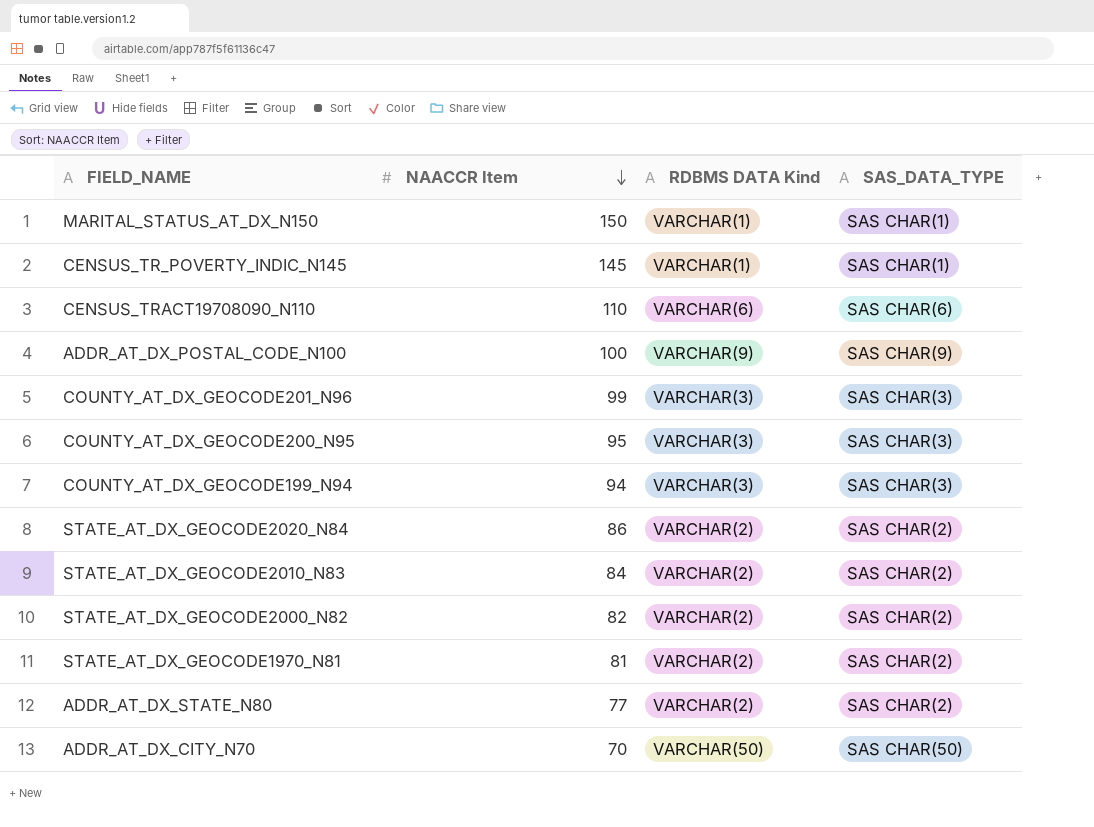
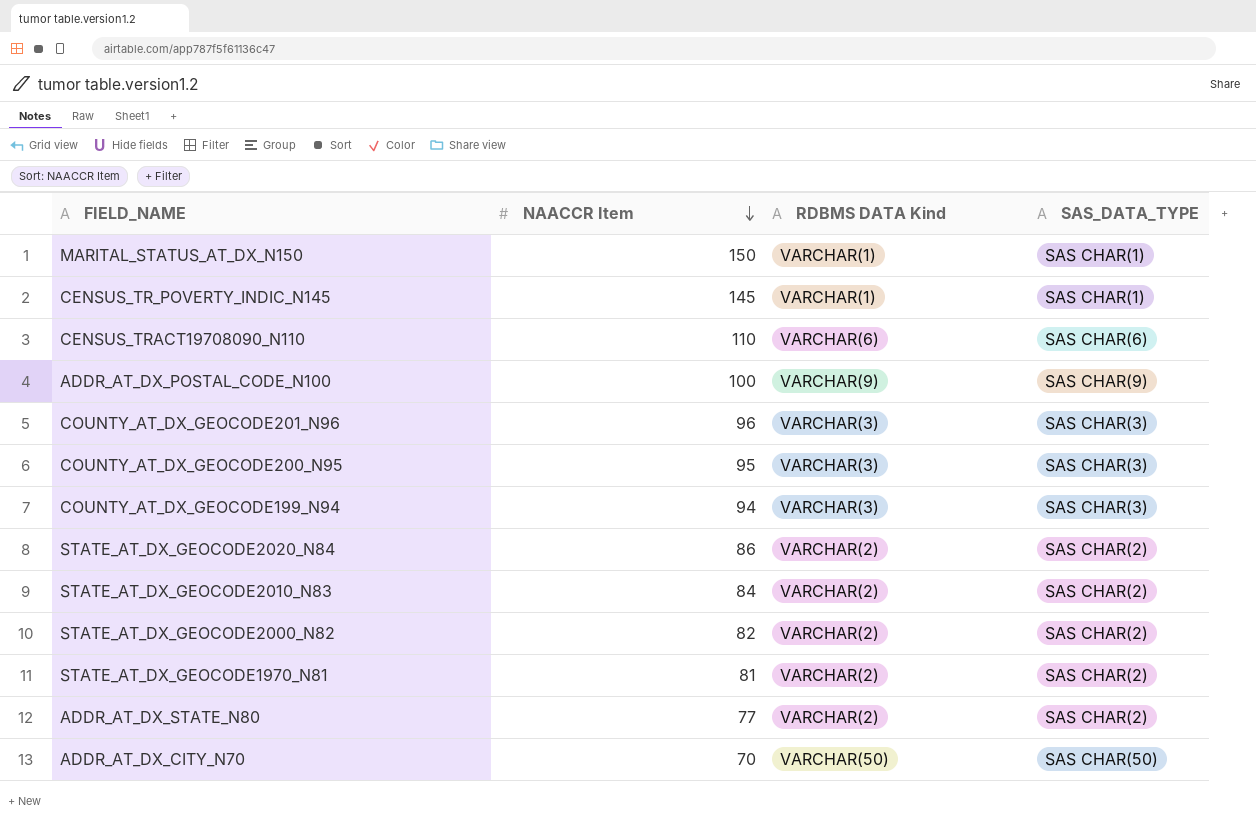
COUNTY_AT_DX_GEOCODE201_N96 | NAACCR Item: 99 -> 96

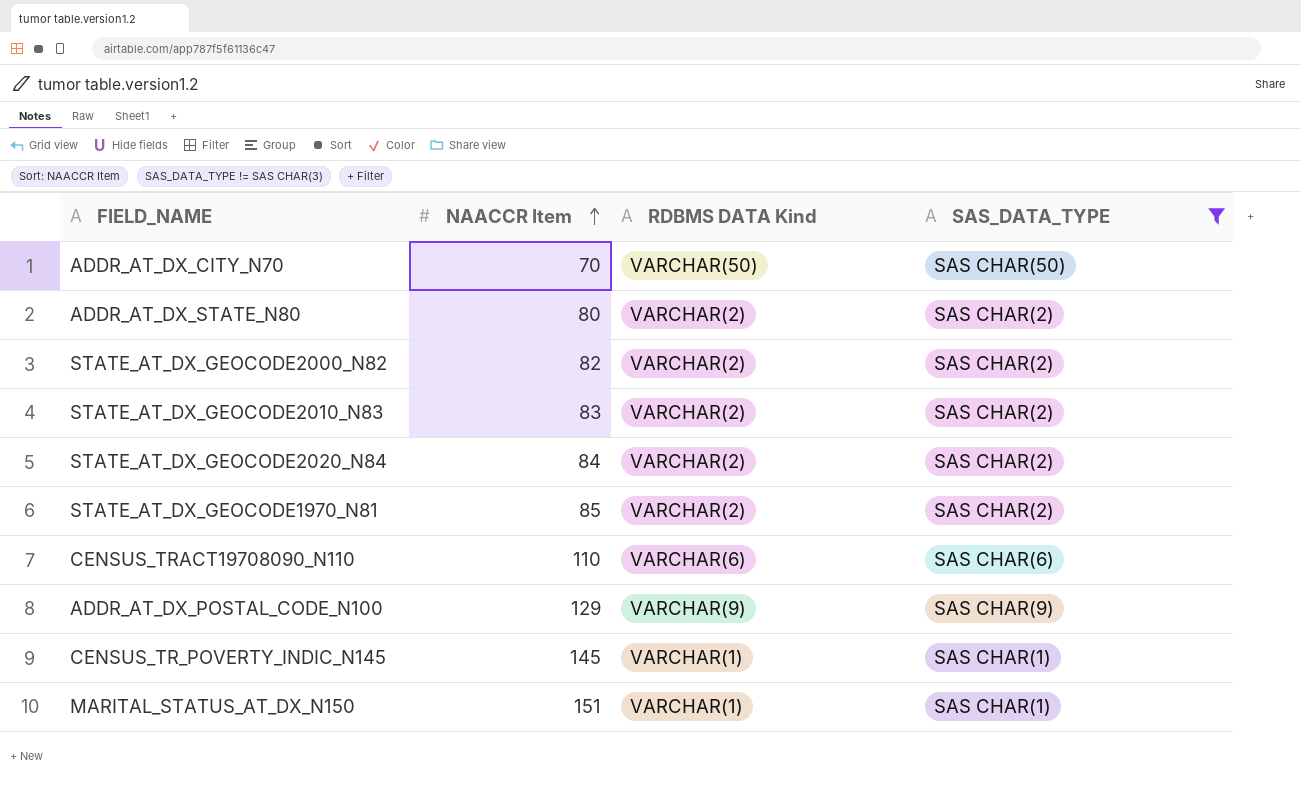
filter: none -> SAS_DATA_TYPE != SAS CHAR(3)
row order: NAACCR Item descending -> NAACCR Item ascending
ADDR_AT_DX_STATE_N80 | NAACCR Item: 77 -> 80
STATE_AT_DX_GEOCODE2010_N83 | NAACCR Item: 84 -> 83
STATE_AT_DX_GEOCODE2020_N84 | NAACCR Item: 86 -> 84
STATE_AT_DX_GEOCODE1970_N81 | NAACCR Item: 81 -> 85
ADDR_AT_DX_POSTAL_CODE_N100 | NAACCR Item: 100 -> 129
MARITAL_STATUS_AT_DX_N150 | NAACCR Item: 150 -> 151

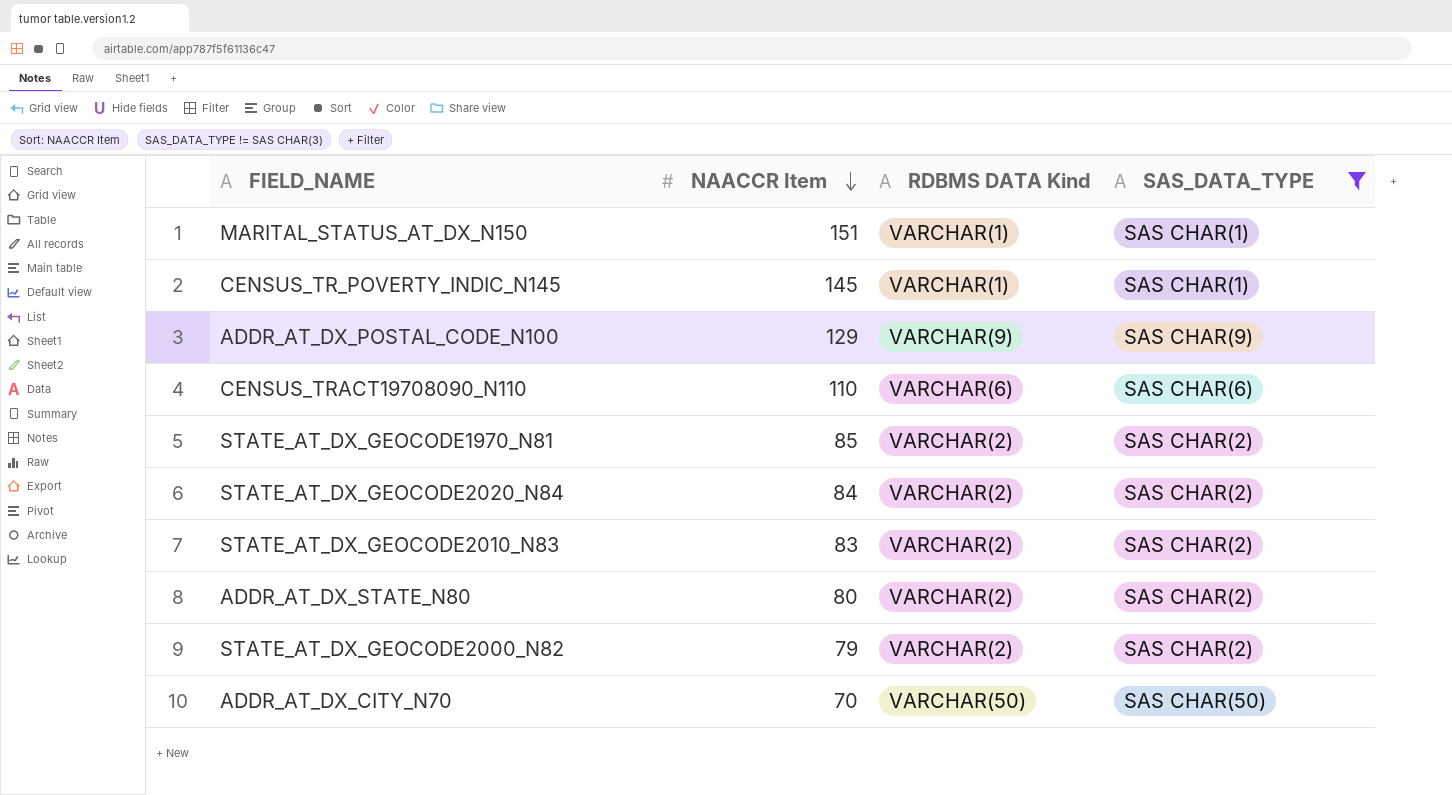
row order: NAACCR Item ascending -> NAACCR Item descending
STATE_AT_DX_GEOCODE2000_N82 | NAACCR Item: 82 -> 79

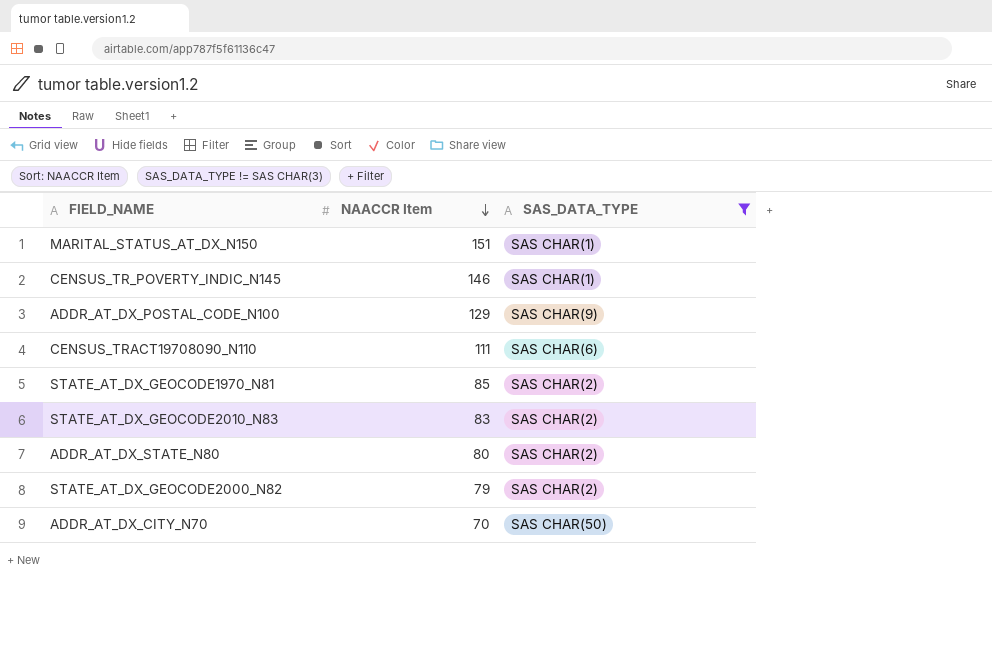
column RDBMS DATA Kind | position: 3 -> none
row STATE_AT_DX_GEOCODE2020_N84: 84 | VARCHAR(2) | SAS CHAR(2) -> none
CENSUS_TR_POVERTY_INDIC_N145 | NAACCR Item: 145 -> 146
CENSUS_TRACT19708090_N110 | NAACCR Item: 110 -> 111

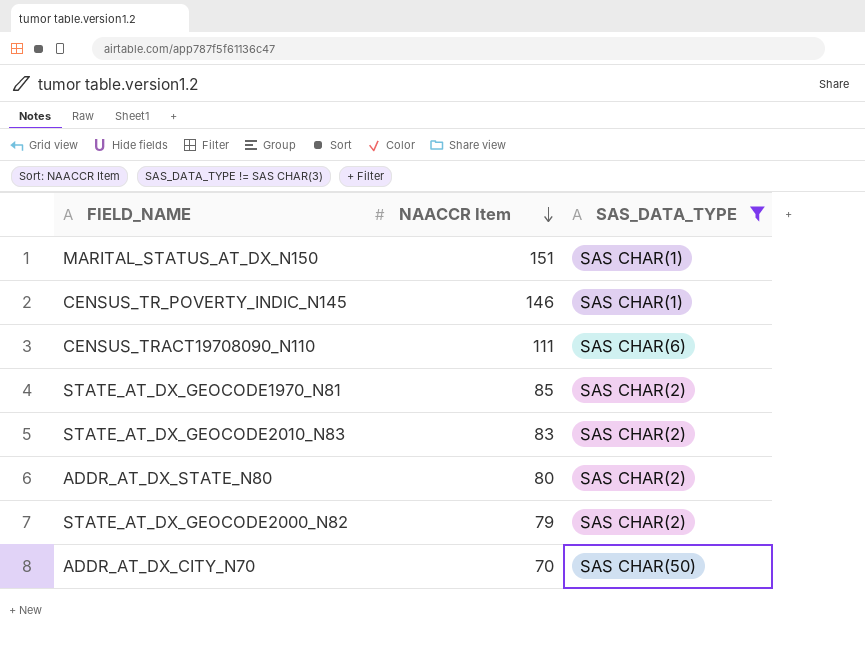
row ADDR_AT_DX_POSTAL_CODE_N100: 129 | SAS CHAR(9) -> none

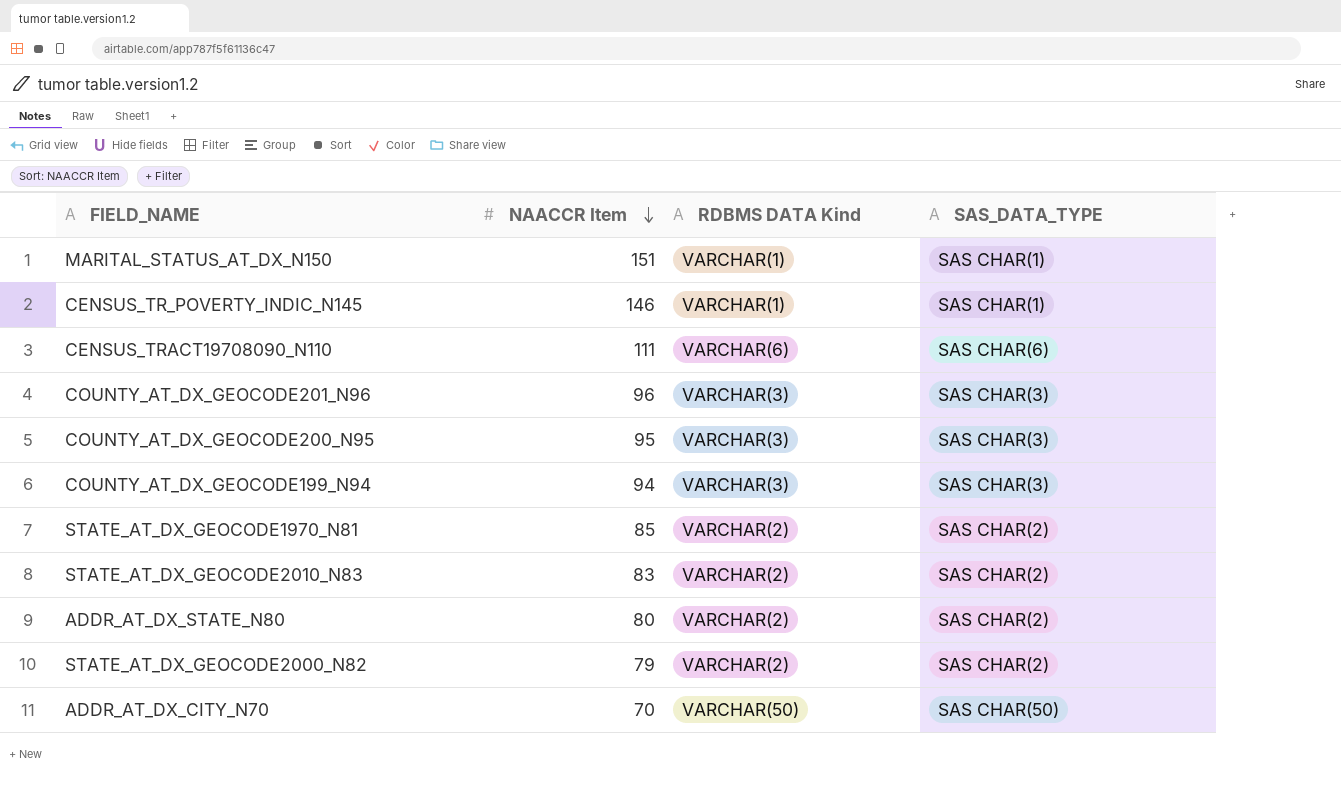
filter: SAS_DATA_TYPE != SAS CHAR(3) -> none
column RDBMS DATA Kind | position: none -> 3

